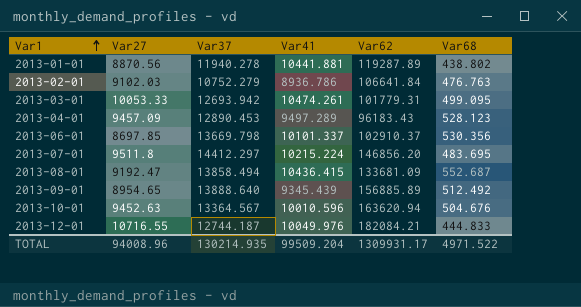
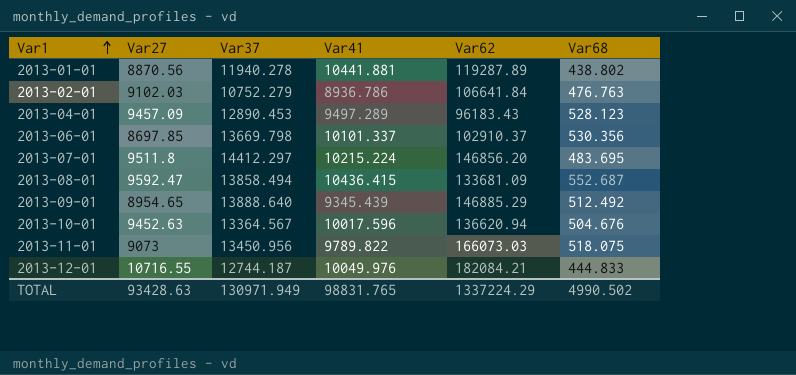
row 2013-03-01: 10053.33 | 12693.942 | 10474.261 | 101779.31 | 499.095 -> none
2013-08-01 | Var27: 9192.47 -> 9592.47
2013-09-01 | Var62: 156885.89 -> 146885.29
2013-10-01 | Var41: 10010.596 -> 10017.596
2013-10-01 | Var62: 163620.94 -> 136620.94
row 2013-11-01: none -> 9073 | 13450.956 | 9789.822 | 166073.03 | 518.075
TOTAL | Var27: 94008.96 -> 93428.63
TOTAL | Var37: 130214.935 -> 130971.949
TOTAL | Var41: 99509.204 -> 98831.765
TOTAL | Var62: 1309931.17 -> 1337224.29
TOTAL | Var68: 4971.522 -> 4990.502

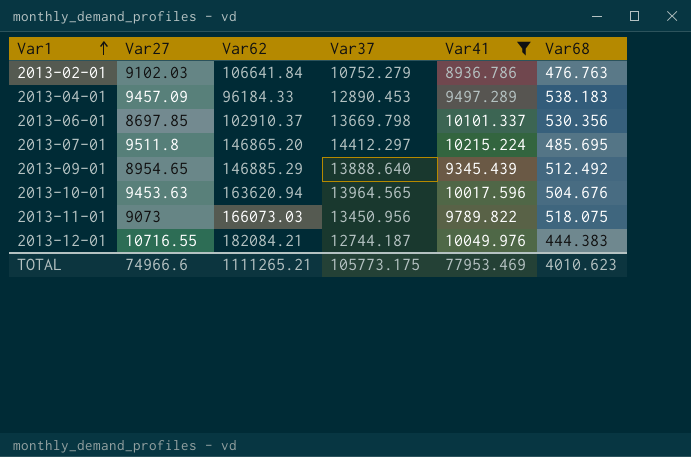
filter: none -> Var41 <= 10215.224
column Var62 | position: 5 -> 3
2013-04-01 | Var62: 96183.43 -> 96184.33
2013-04-01 | Var68: 528.123 -> 538.183
2013-07-01 | Var62: 146856.20 -> 146865.20
2013-07-01 | Var68: 483.695 -> 485.695
2013-10-01 | Var27: 9452.63 -> 9453.63
2013-10-01 | Var62: 136620.94 -> 163620.94
2013-10-01 | Var37: 13364.567 -> 13964.565
2013-12-01 | Var68: 444.833 -> 444.383
TOTAL | Var27: 93428.63 -> 74966.6
TOTAL | Var62: 1337224.29 -> 1111265.21
TOTAL | Var37: 130971.949 -> 105773.175
TOTAL | Var41: 98831.765 -> 77953.469
TOTAL | Var68: 4990.502 -> 4010.623

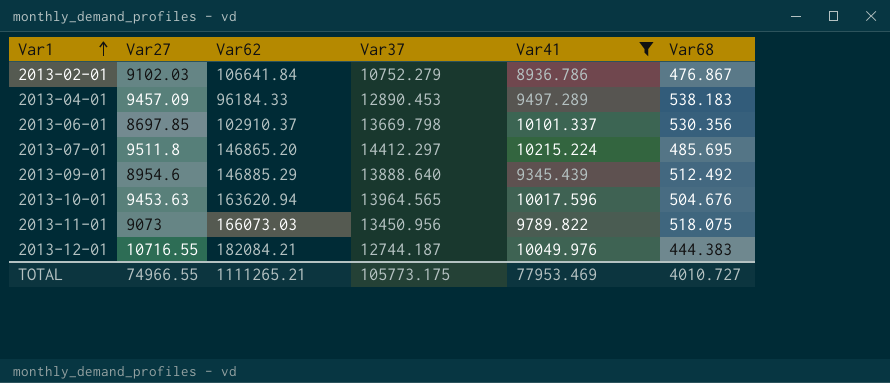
2013-02-01 | Var68: 476.763 -> 476.867
2013-09-01 | Var27: 8954.65 -> 8954.6
TOTAL | Var27: 74966.6 -> 74966.55
TOTAL | Var68: 4010.623 -> 4010.727

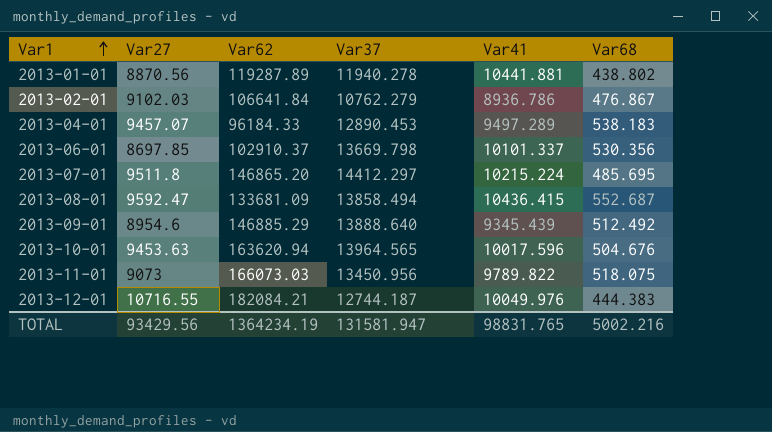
filter: Var41 <= 10215.224 -> none
2013-02-01 | Var37: 10752.279 -> 10762.279
2013-04-01 | Var27: 9457.09 -> 9457.07
TOTAL | Var27: 74966.55 -> 93429.56
TOTAL | Var62: 1111265.21 -> 1364234.19
TOTAL | Var37: 105773.175 -> 131581.947
TOTAL | Var41: 77953.469 -> 98831.765
TOTAL | Var68: 4010.727 -> 5002.216

